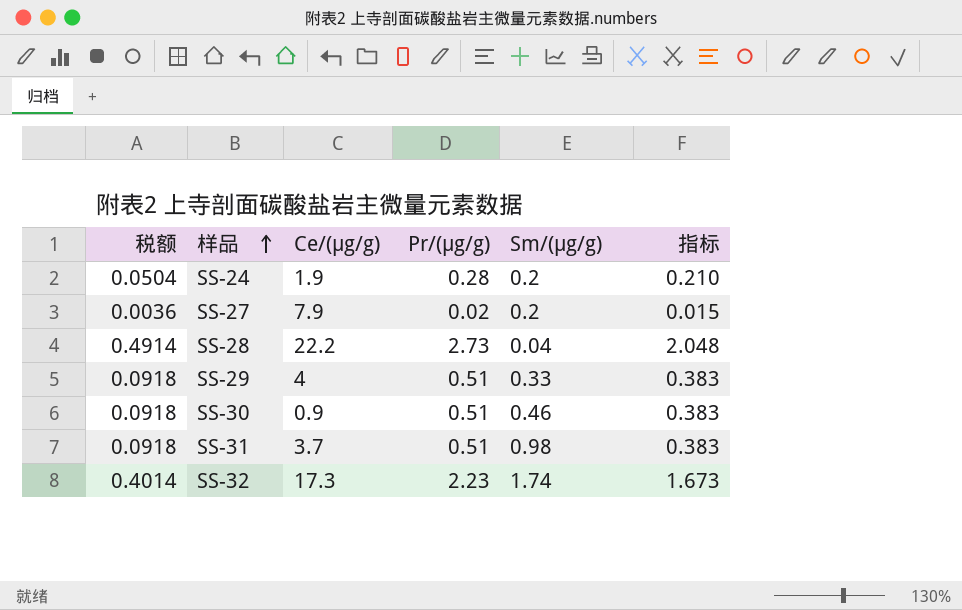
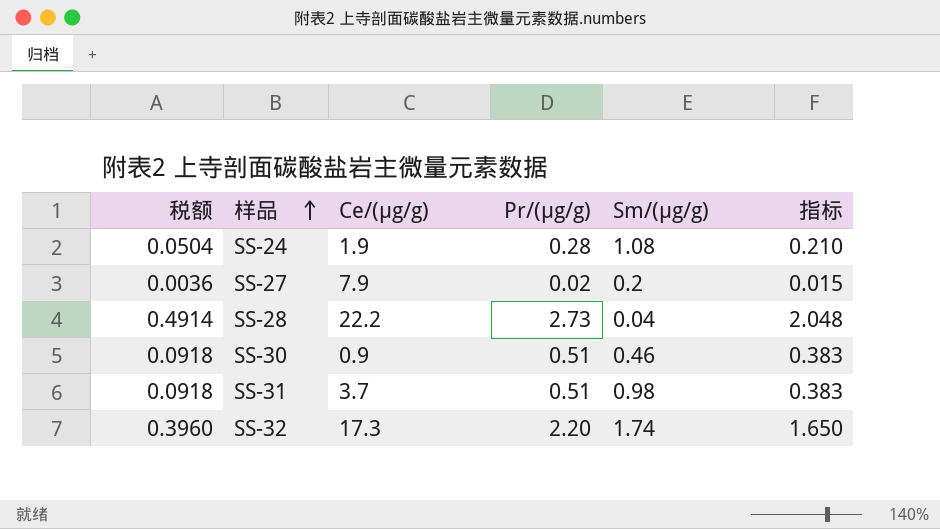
row SS-29: 0.0918 | 4 | 0.51 | 0.33 | 0.383 -> none
SS-24 | Sm/(μg/g): 0.2 -> 1.08
SS-32 | 税额: 0.4014 -> 0.3960
SS-32 | Pr/(μg/g): 2.23 -> 2.20
SS-32 | 指标: 1.673 -> 1.650

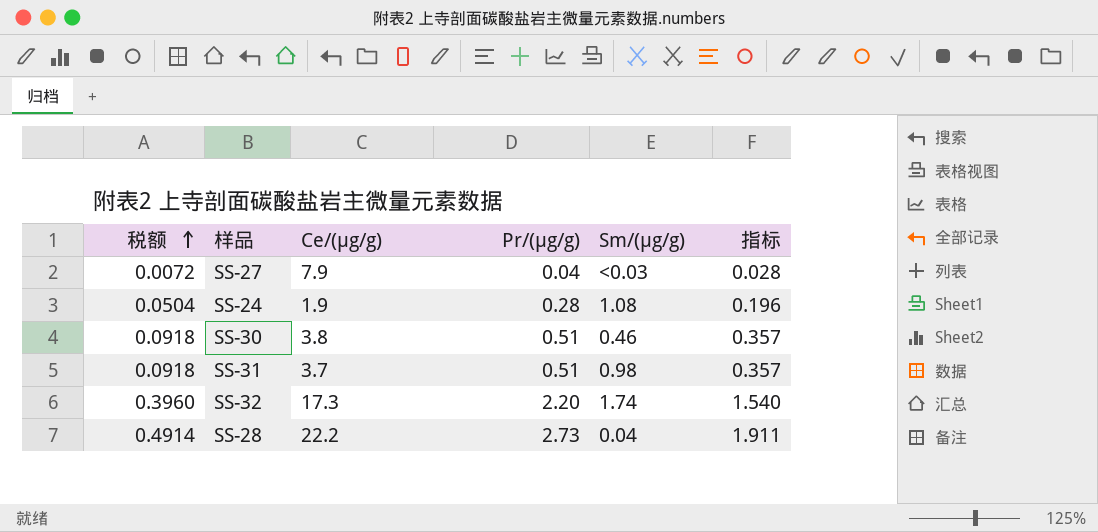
row order: 样品 ascending -> 税额 ascending
column 指标 | formula: [Pr/(μg/g)] * 0.75 -> [Pr/(μg/g)] * 0.7
SS-27 | 税额: 0.0036 -> 0.0072
SS-27 | Pr/(μg/g): 0.02 -> 0.04
SS-27 | Sm/(μg/g): 0.2 -> <0.03
SS-30 | Ce/(μg/g): 0.9 -> 3.8

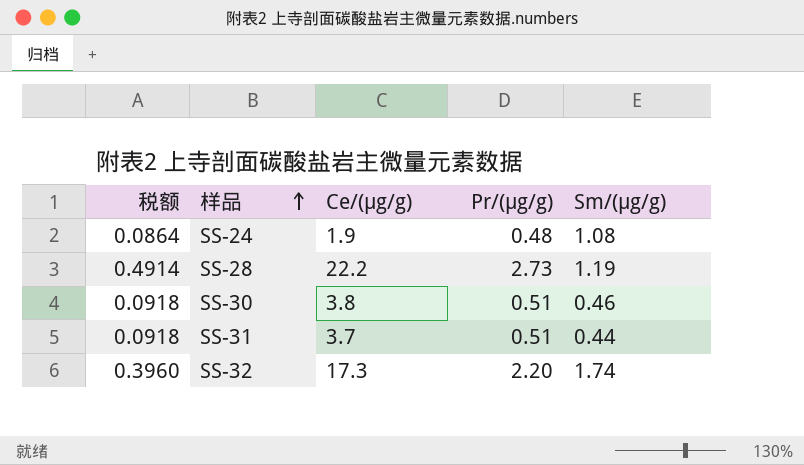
row order: 税额 ascending -> 样品 ascending
column 指标 | formula: [Pr/(μg/g)] * 0.7 -> none
row SS-27: 0.0072 | 7.9 | 0.04 | <0.03 | 0.028 -> none
SS-24 | 税额: 0.0504 -> 0.0864
SS-24 | Pr/(μg/g): 0.28 -> 0.48
SS-28 | Sm/(μg/g): 0.04 -> 1.19
SS-31 | Sm/(μg/g): 0.98 -> 0.44

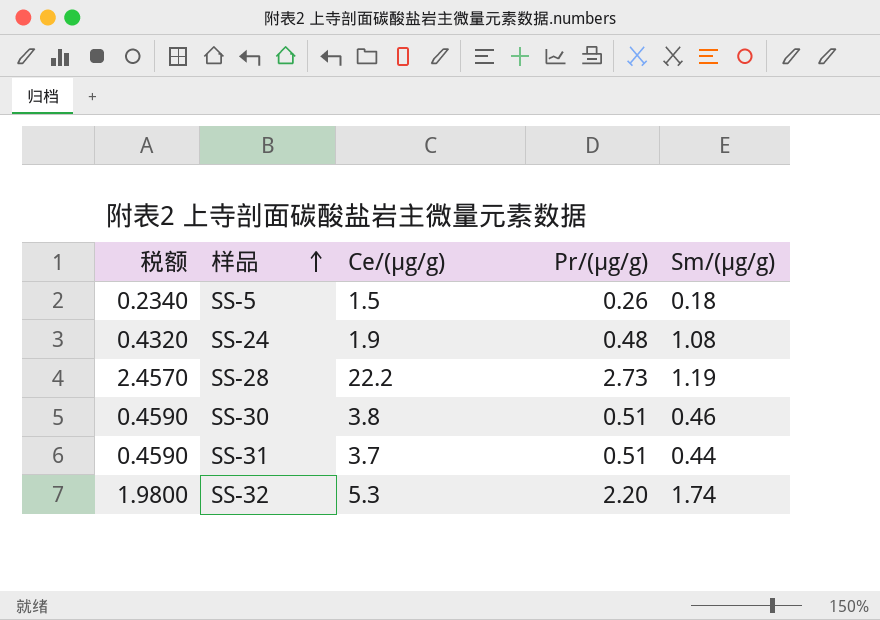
column 税额 | formula: [Pr/(μg/g)] * 0.18 -> [Pr/(μg/g)] * 0.9
row SS-5: none -> 0.2340 | 1.5 | 0.26 | 0.18
SS-32 | Ce/(μg/g): 17.3 -> 5.3

